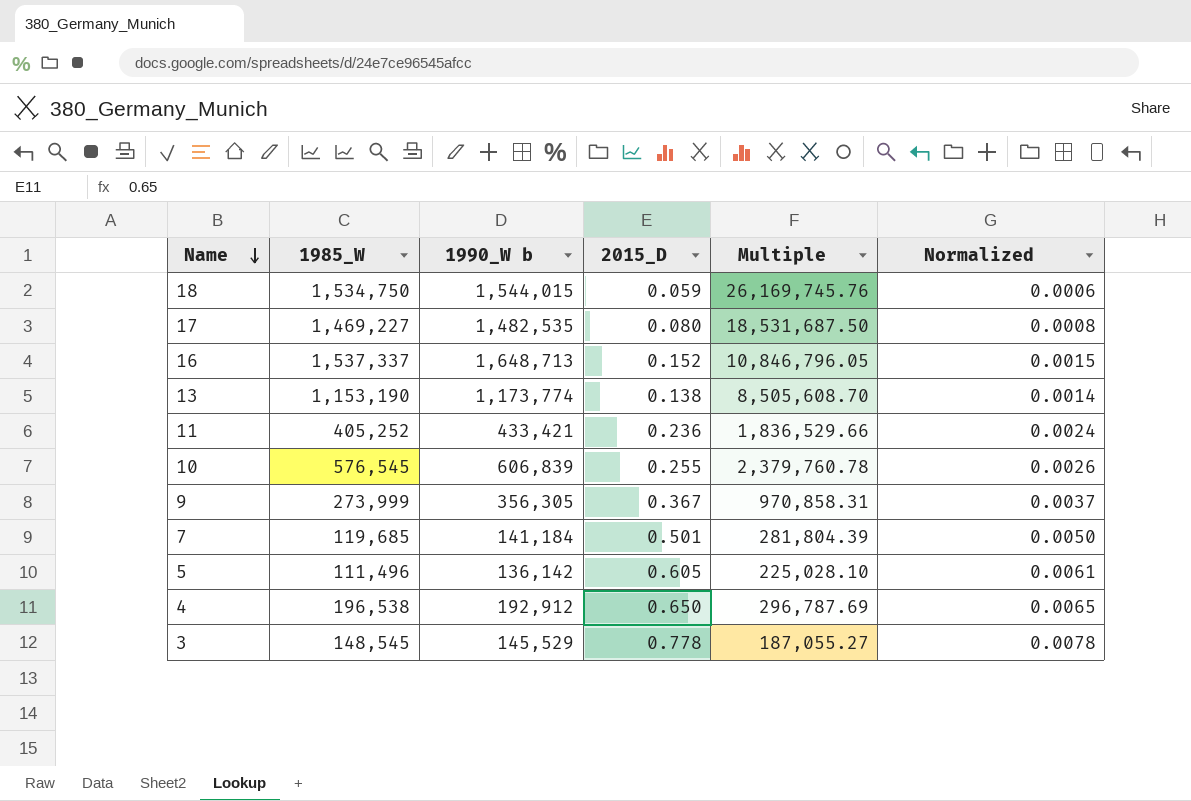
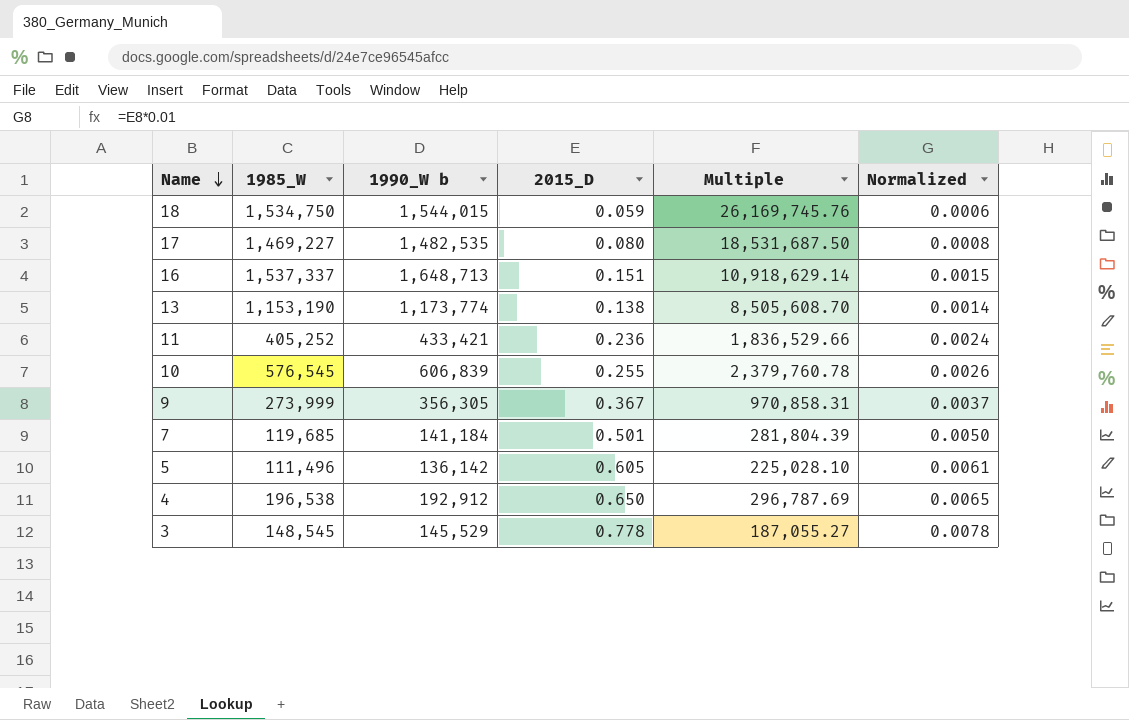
16 | 2015_D: 0.152 -> 0.151
16 | Multiple: 10,846,796.05 -> 10,918,629.14

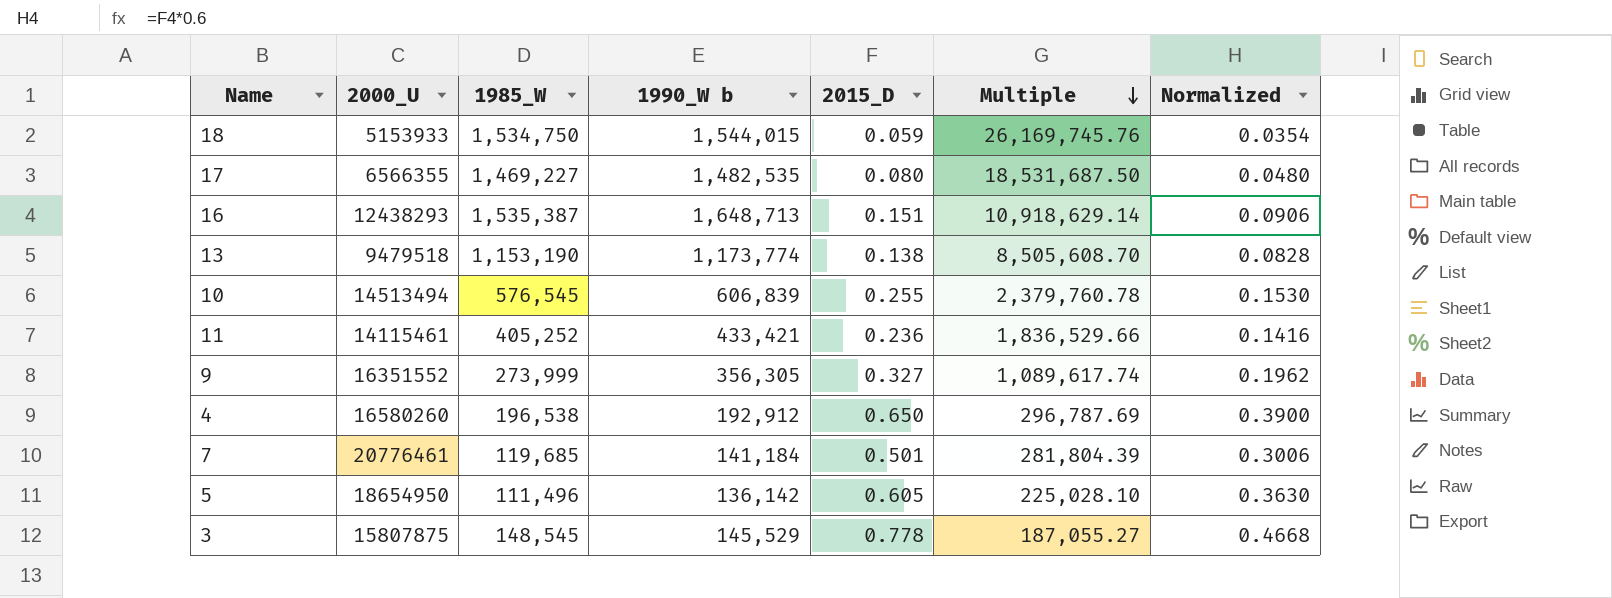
row order: Name descending -> Multiple descending
column 2000_U | position: none -> 2
column Normalized | formula: [2015_D] * 0.01 -> [2015_D] * 0.6
16 | 1985_W: 1,537,337 -> 1,535,387
9 | 2015_D: 0.367 -> 0.327
9 | Multiple: 970,858.31 -> 1,089,617.74

